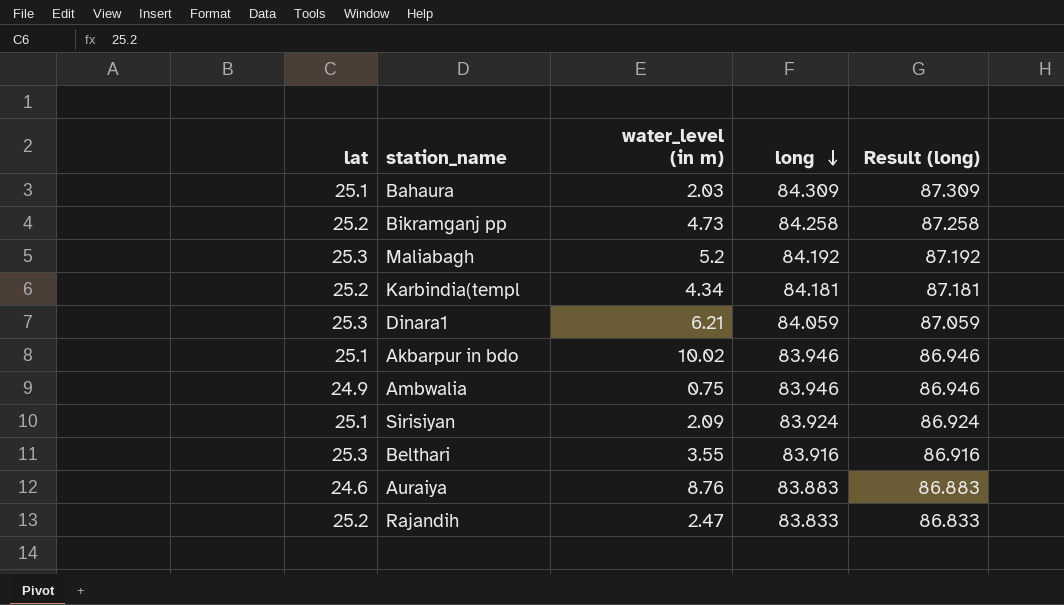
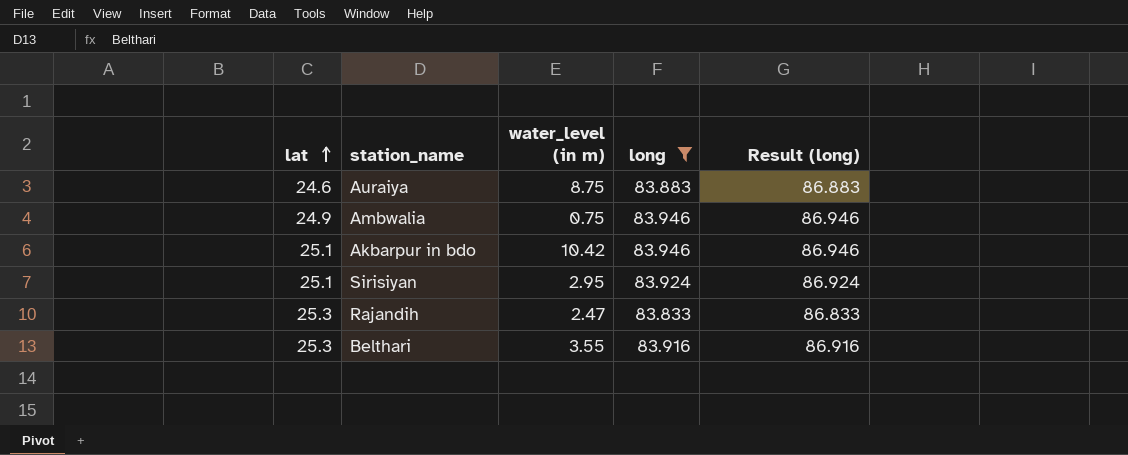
filter: none -> long <= 83.946
row order: long descending -> lat ascending
Auraiya | water_level (in m): 8.76 -> 8.75
Akbarpur in bdo | water_level (in m): 10.02 -> 10.42
Sirisiyan | water_level (in m): 2.09 -> 2.95
Rajandih | lat: 25.2 -> 25.3

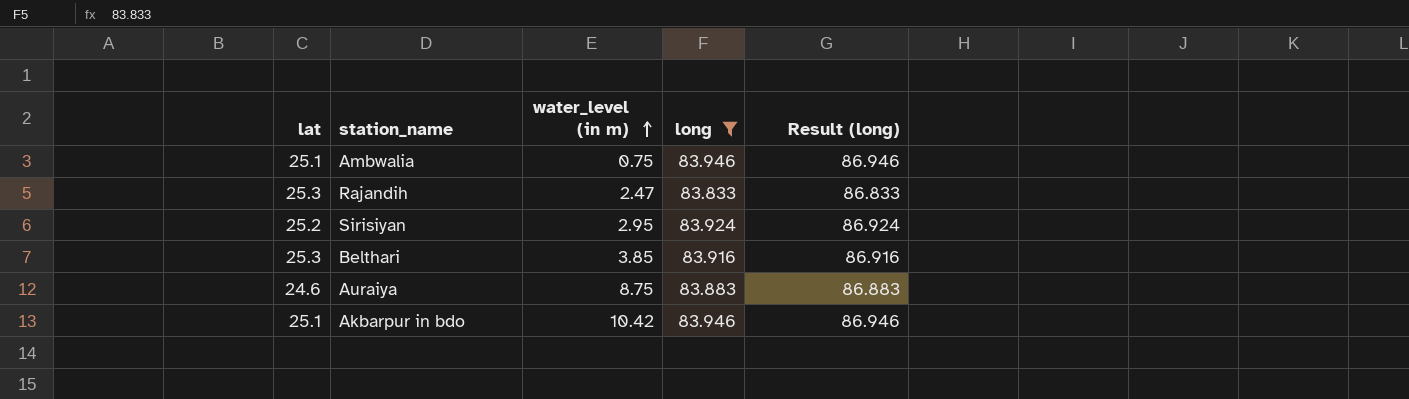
row order: lat ascending -> water_level (in m) ascending
Ambwalia | lat: 24.9 -> 25.1
Sirisiyan | lat: 25.1 -> 25.2
Belthari | water_level (in m): 3.55 -> 3.85

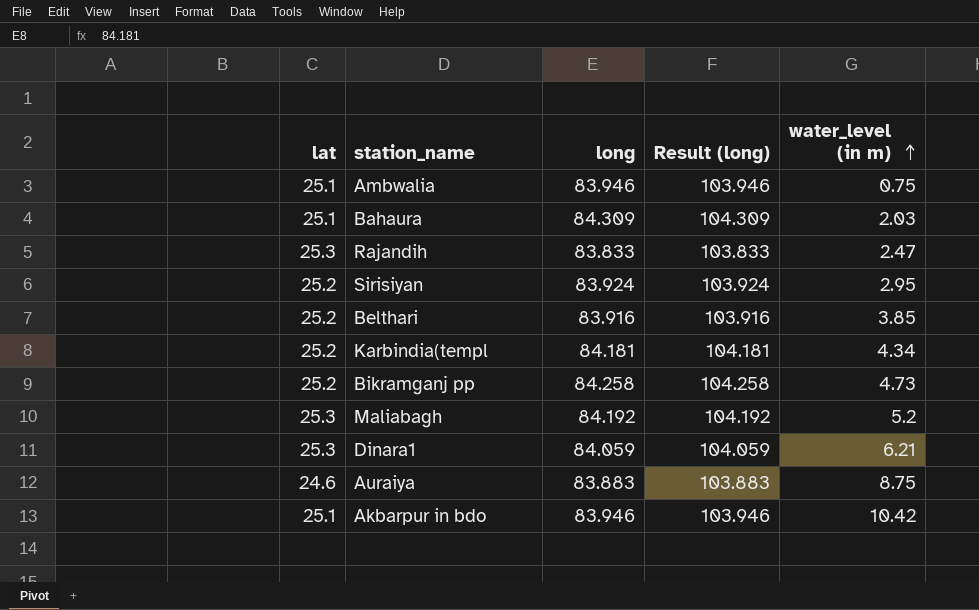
filter: long <= 83.946 -> none
column Result (long) | formula: [long] + 3 -> [long] + 20
column water_level (in m) | position: 3 -> 5
Belthari | lat: 25.3 -> 25.2

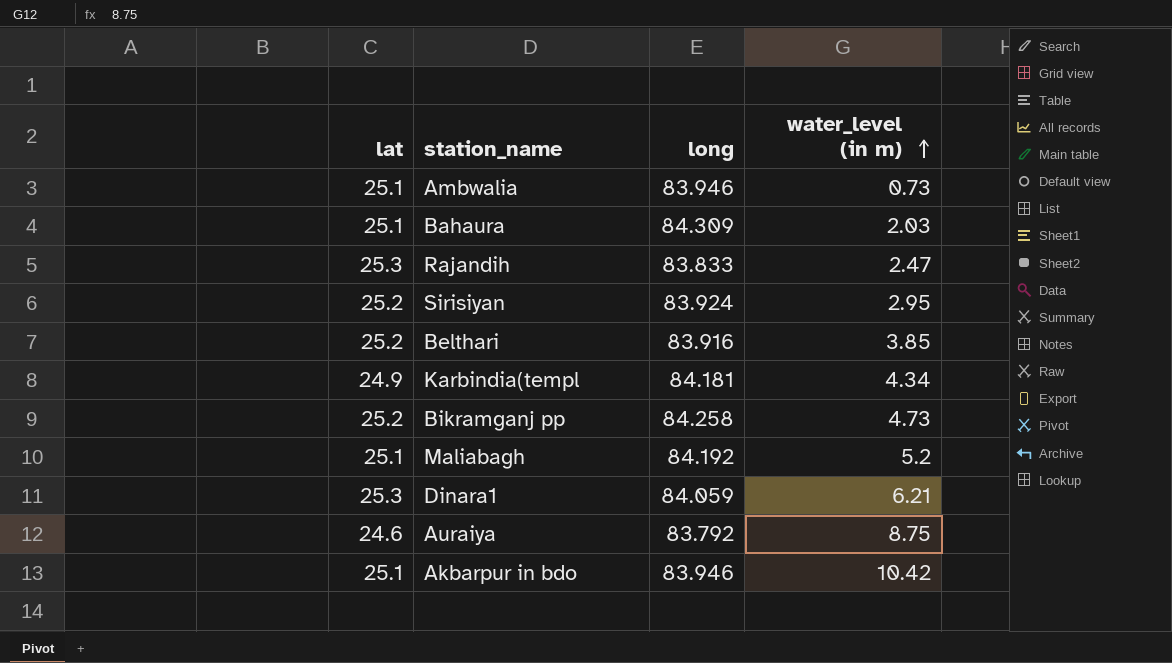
column Result (long) | formula: [long] + 20 -> none
Ambwalia | water_level (in m): 0.75 -> 0.73
Karbindia(templ | lat: 25.2 -> 24.9
Maliabagh | lat: 25.3 -> 25.1
Auraiya | long: 83.883 -> 83.792

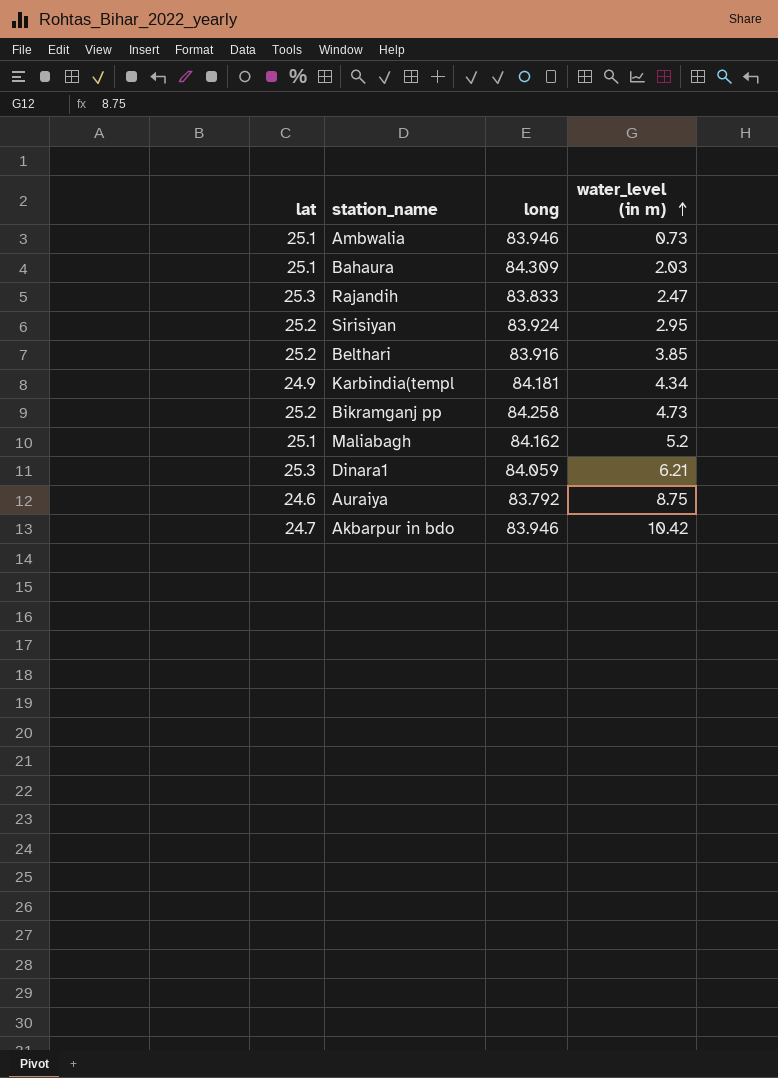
Maliabagh | long: 84.192 -> 84.162
Akbarpur in bdo | lat: 25.1 -> 24.7

